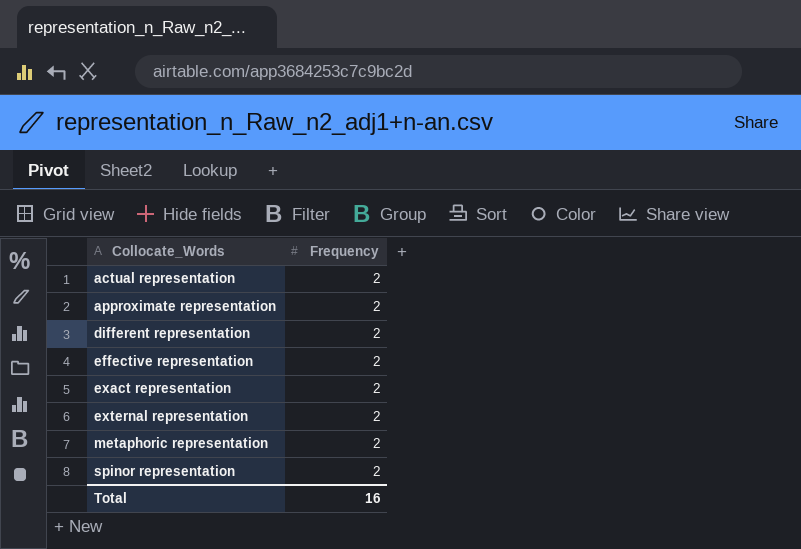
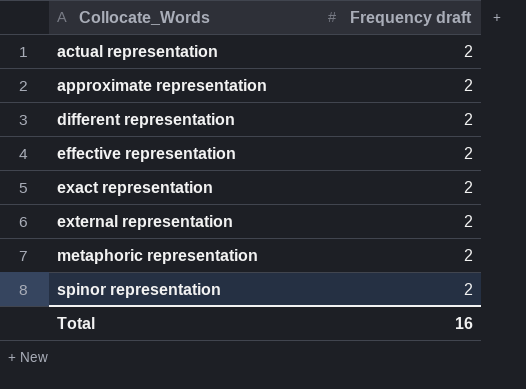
column name: Frequency -> Frequency draft

